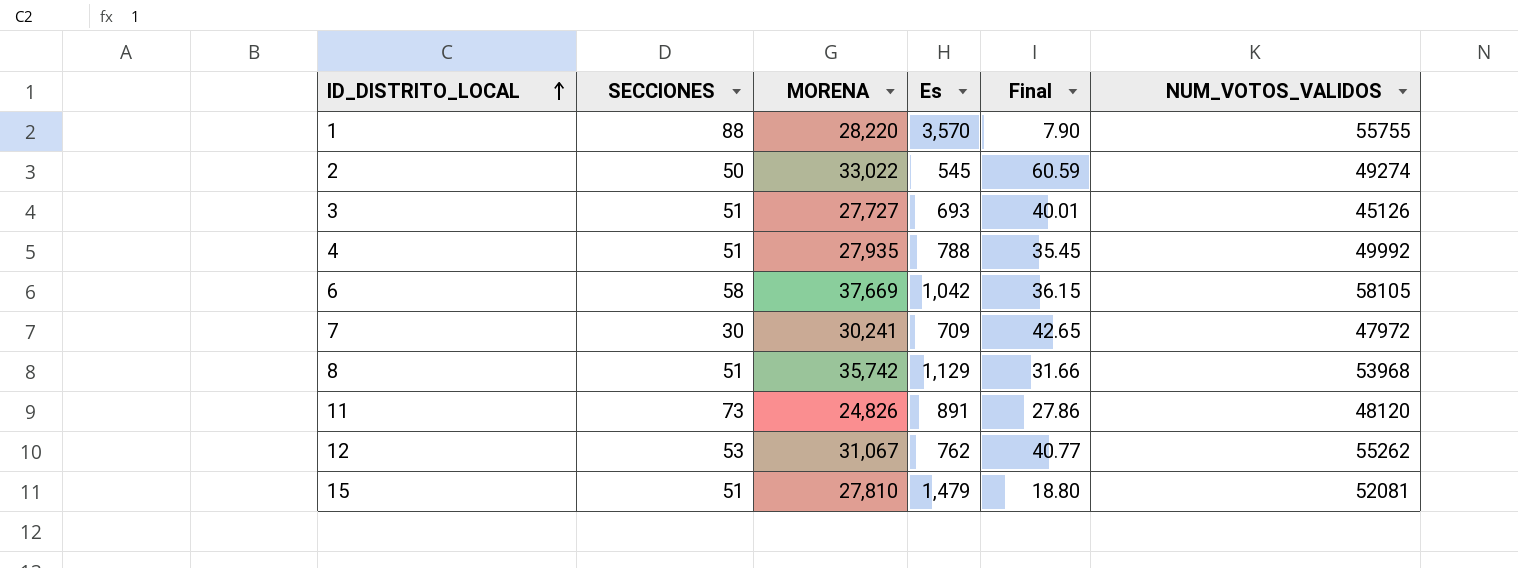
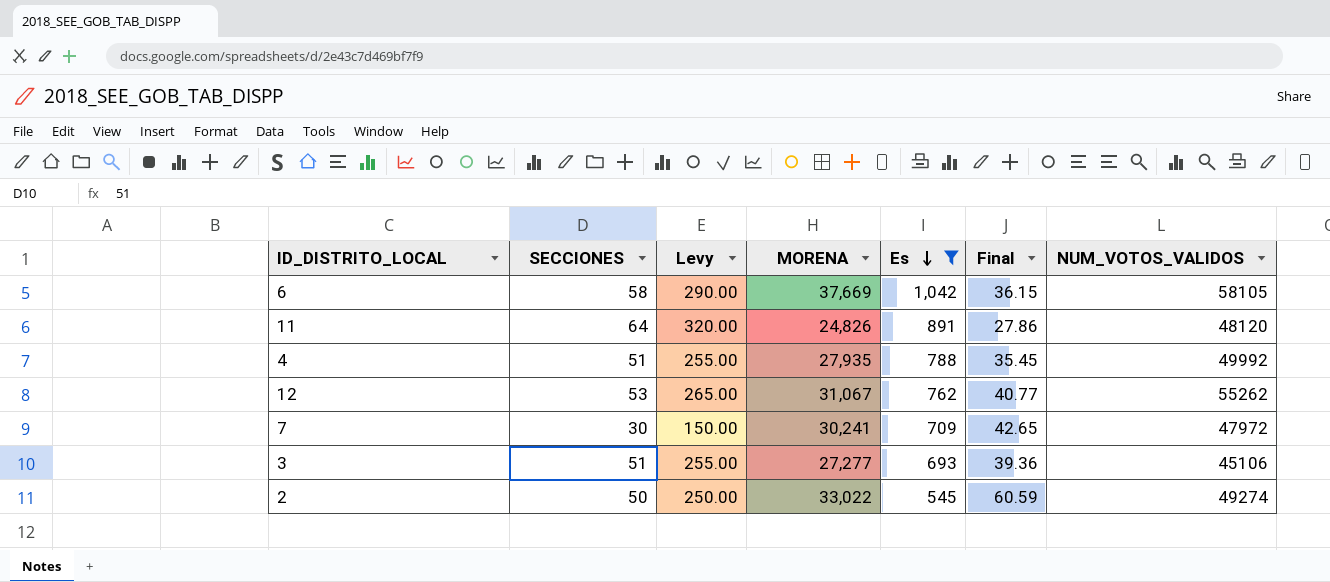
filter: none -> Es <= 1,042
row order: ID_DISTRITO_LOCAL ascending -> Es descending
column Levy | formula: none -> [SECCIONES] * 5
11 | SECCIONES: 73 -> 64
3 | MORENA: 27,727 -> 27,277
3 | Final: 40.01 -> 39.36
3 | NUM_VOTOS_VALIDOS: 45126 -> 45106

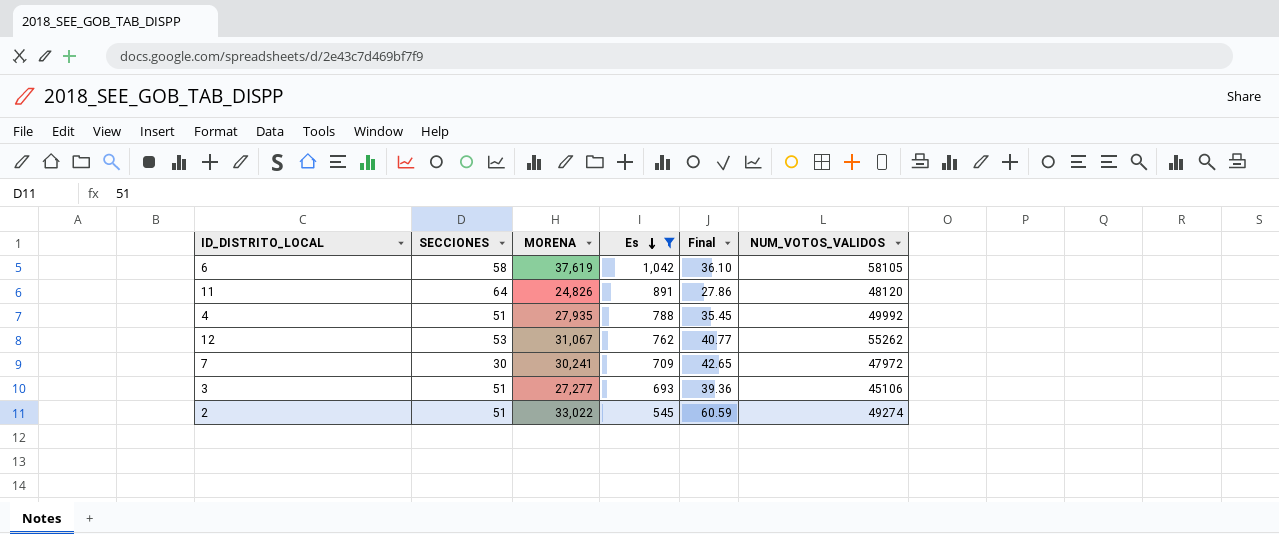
column Levy | formula: [SECCIONES] * 5 -> none
6 | MORENA: 37,669 -> 37,619
6 | Final: 36.15 -> 36.10
2 | SECCIONES: 50 -> 51

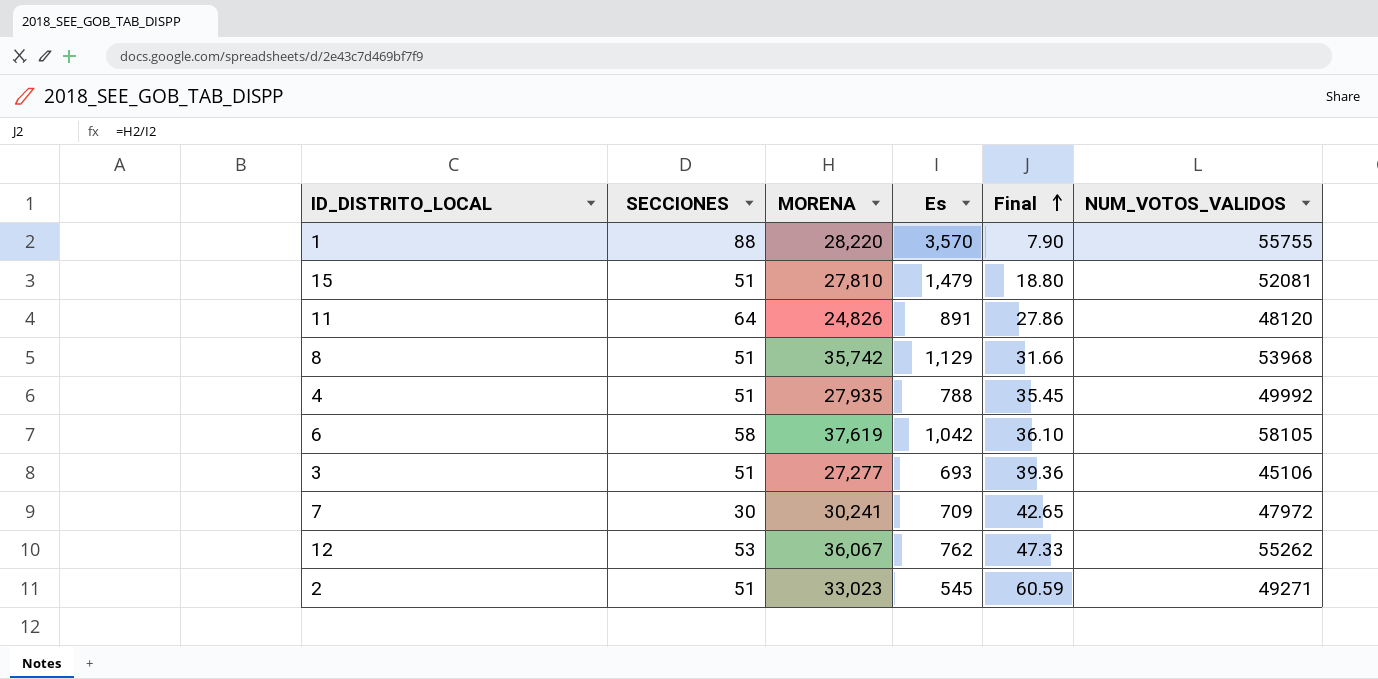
filter: Es <= 1,042 -> none
row order: Es descending -> Final ascending
12 | MORENA: 31,067 -> 36,067
12 | Final: 40.77 -> 47.33
2 | MORENA: 33,022 -> 33,023
2 | NUM_VOTOS_VALIDOS: 49274 -> 49271

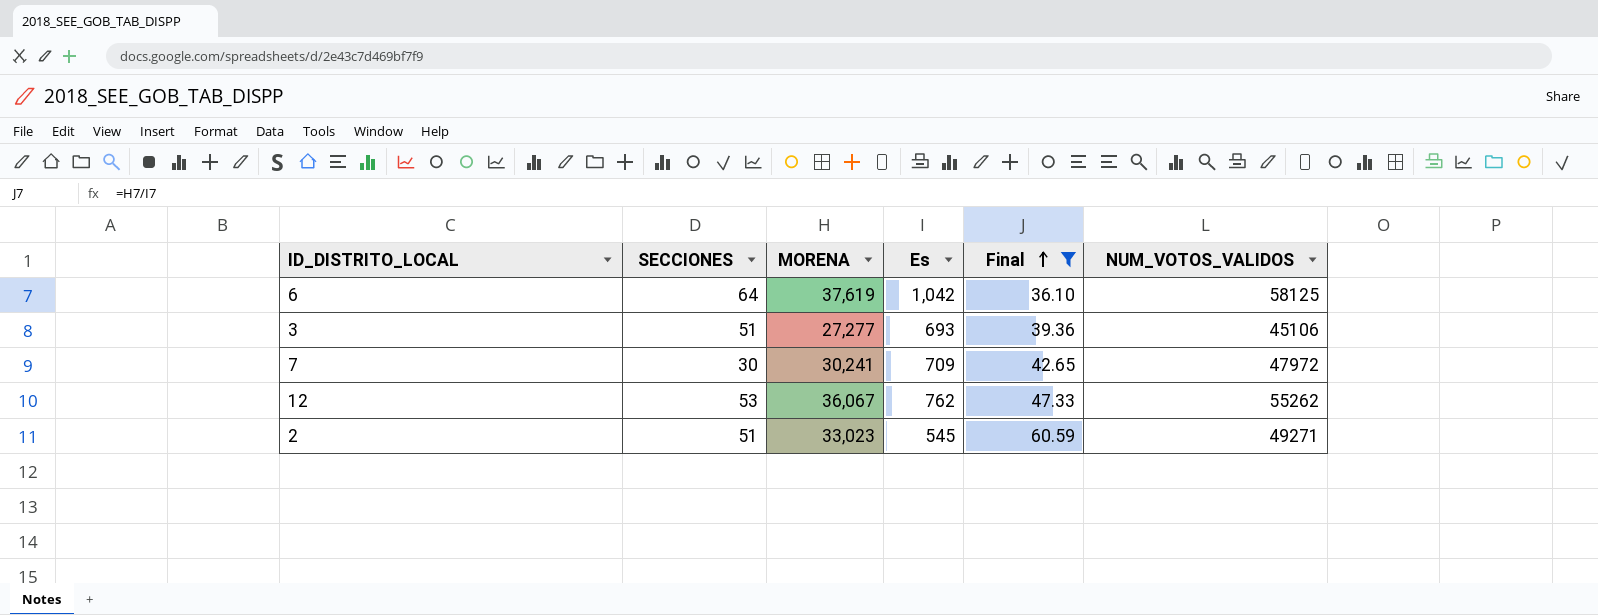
filter: none -> Final >= 36.10
6 | SECCIONES: 58 -> 64
6 | NUM_VOTOS_VALIDOS: 58105 -> 58125

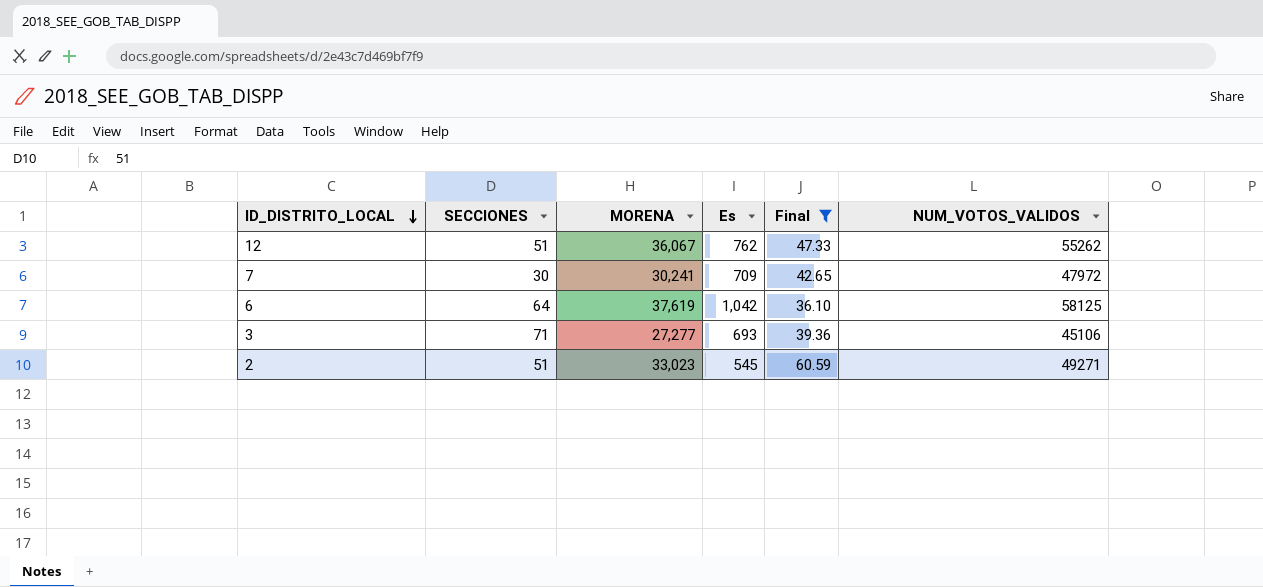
row order: Final ascending -> ID_DISTRITO_LOCAL descending
12 | SECCIONES: 53 -> 51
3 | SECCIONES: 51 -> 71

